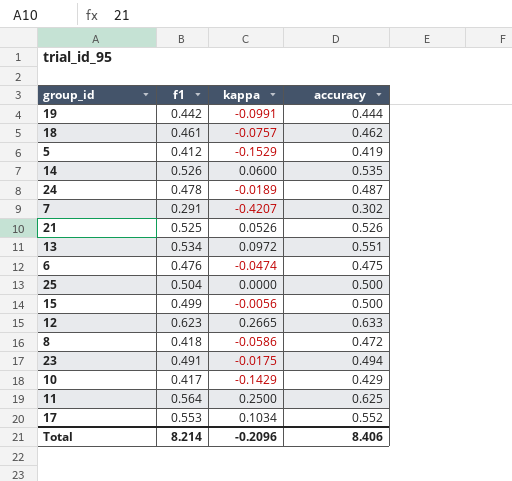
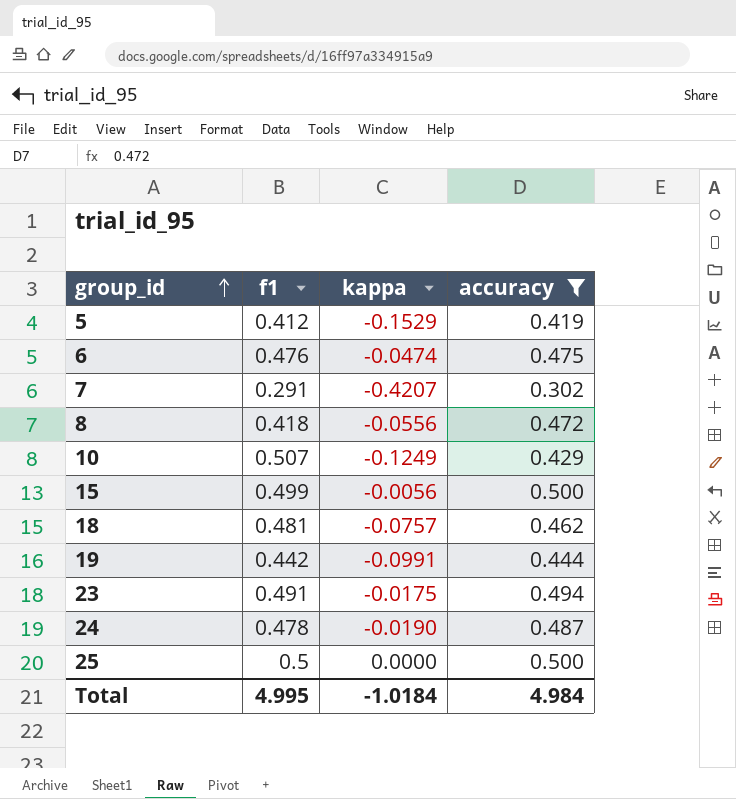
filter: none -> accuracy <= 0.500
row order: none -> group_id ascending
8 | kappa: -0.0586 -> -0.0556
10 | f1: 0.417 -> 0.507
10 | kappa: -0.1429 -> -0.1249
18 | f1: 0.461 -> 0.481
24 | kappa: -0.0189 -> -0.0190
25 | f1: 0.504 -> 0.5
Total | f1: 8.214 -> 4.995
Total | kappa: -0.2096 -> -1.0184
Total | accuracy: 8.406 -> 4.984

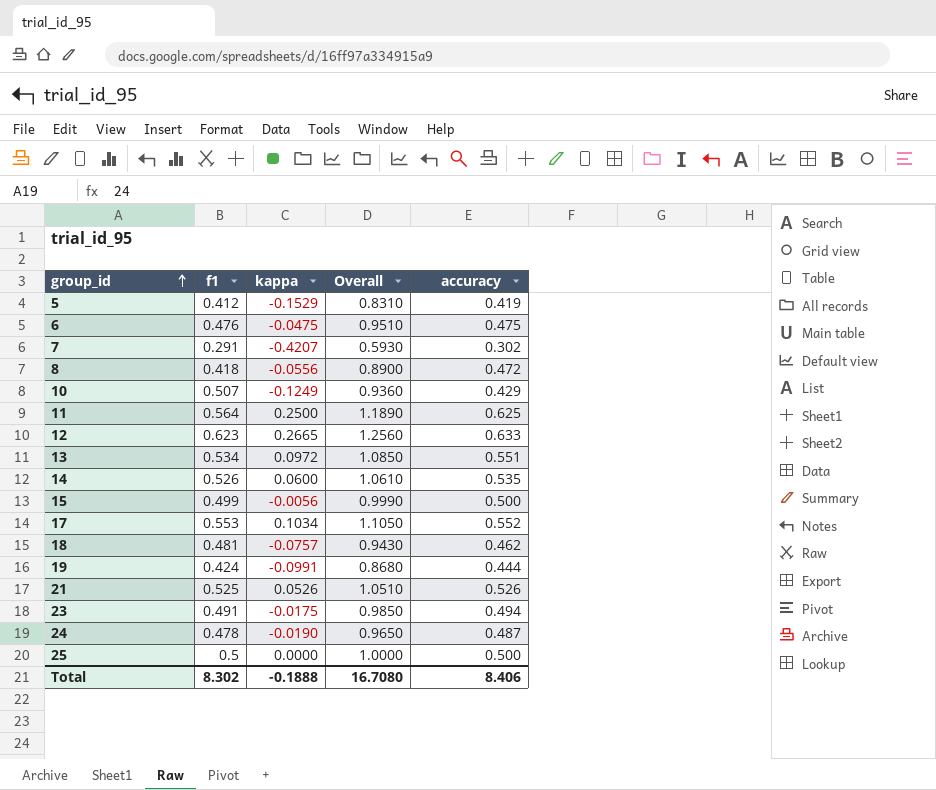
filter: accuracy <= 0.500 -> none
column Overall | formula: none -> [f1] + [accuracy]
6 | kappa: -0.0474 -> -0.0475
19 | f1: 0.442 -> 0.424
Total | f1: 4.995 -> 8.302
Total | kappa: -1.0184 -> -0.1888
Total | accuracy: 4.984 -> 8.406

